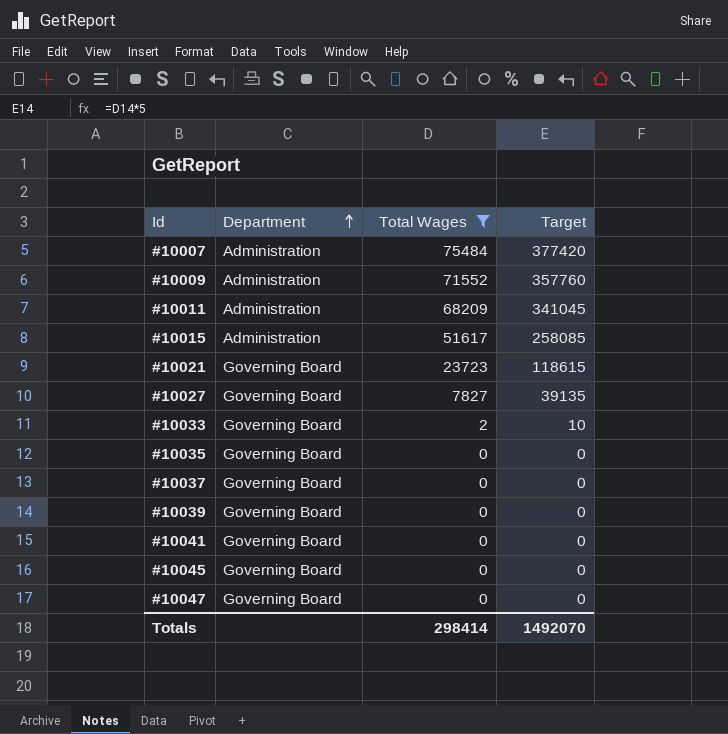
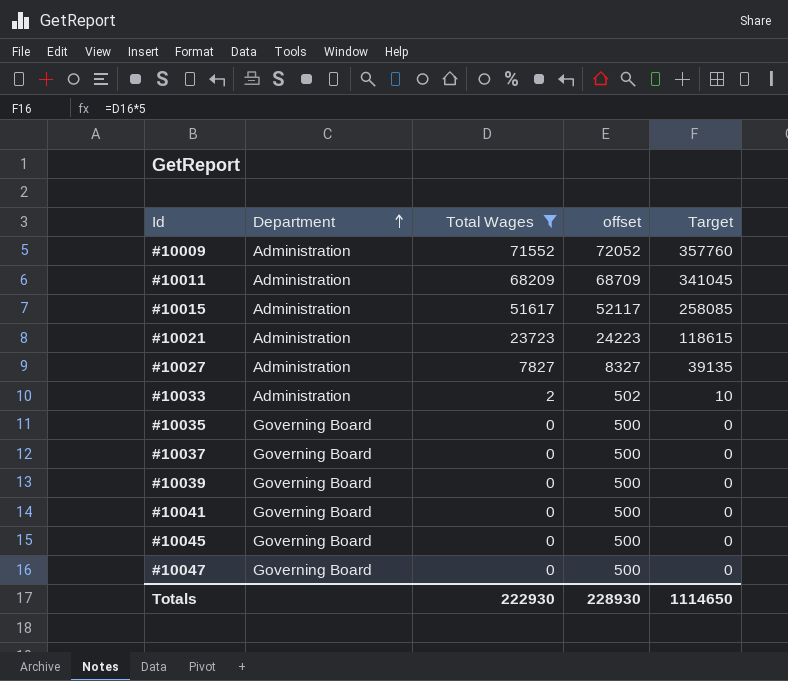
column offset | formula: none -> [Total Wages] + 500
row #10007: Administration | 75484 | 377420 -> none
#10021 | Department: Governing Board -> Administration
#10027 | Department: Governing Board -> Administration
#10033 | Department: Governing Board -> Administration
Totals | Total Wages: 298414 -> 222930
Totals | Target: 1492070 -> 1114650

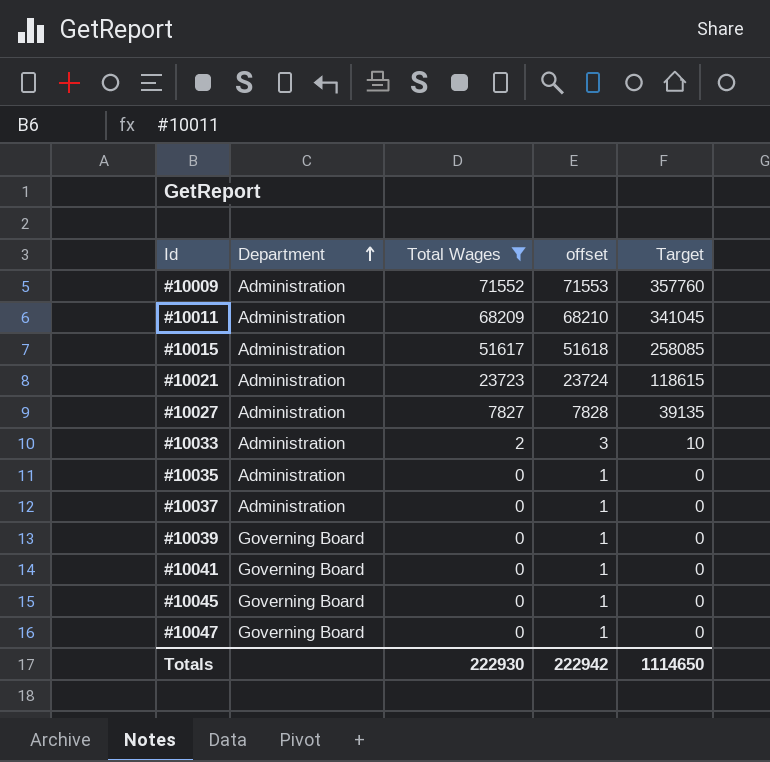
column offset | formula: [Total Wages] + 500 -> [Total Wages] + 1
#10035 | Department: Governing Board -> Administration
#10037 | Department: Governing Board -> Administration
Totals | offset: 228930 -> 222942

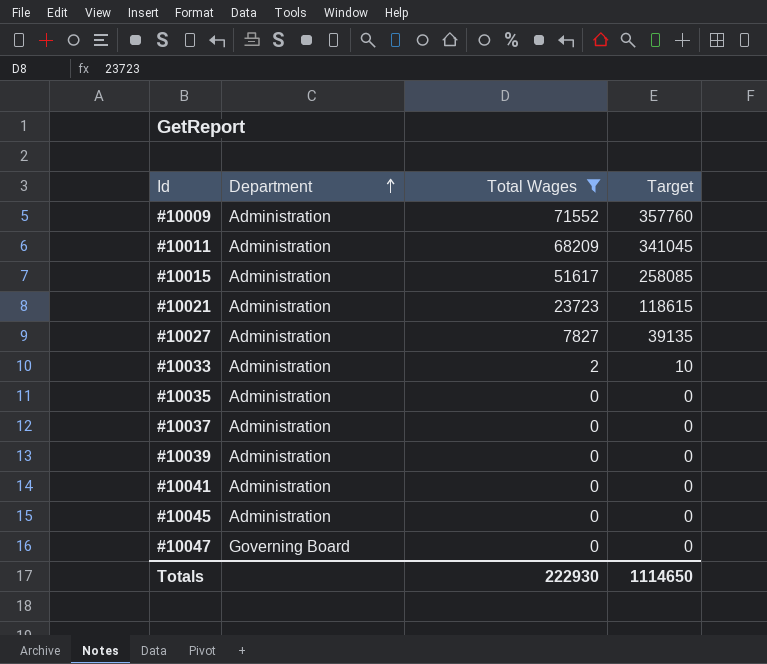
column offset | formula: [Total Wages] + 1 -> none
#10039 | Department: Governing Board -> Administration
#10041 | Department: Governing Board -> Administration
#10045 | Department: Governing Board -> Administration

